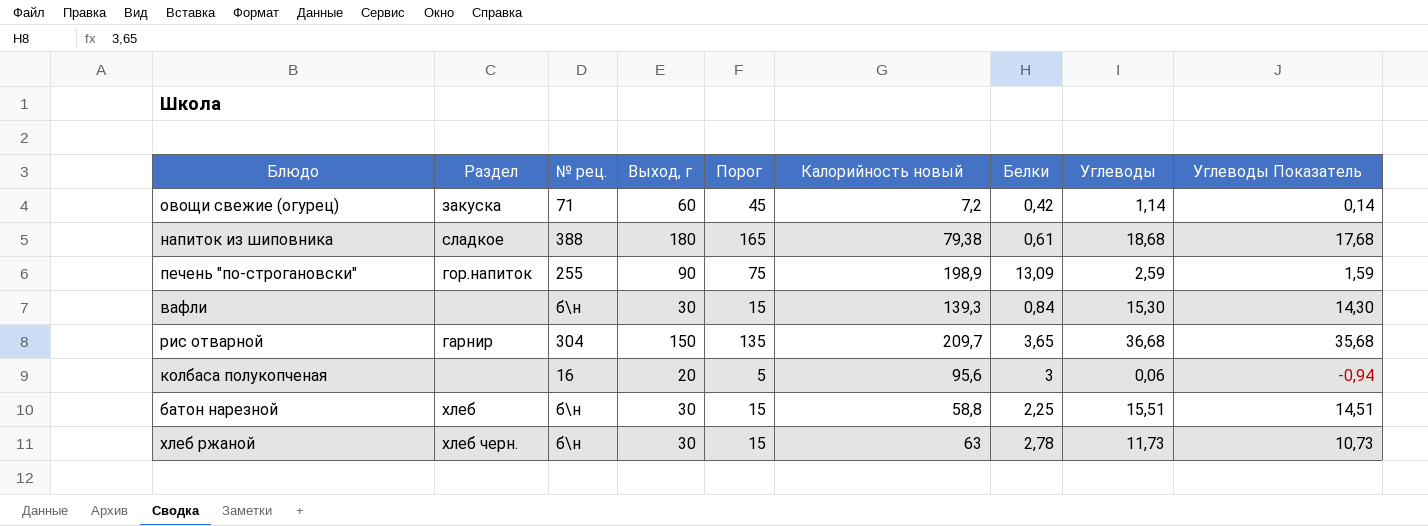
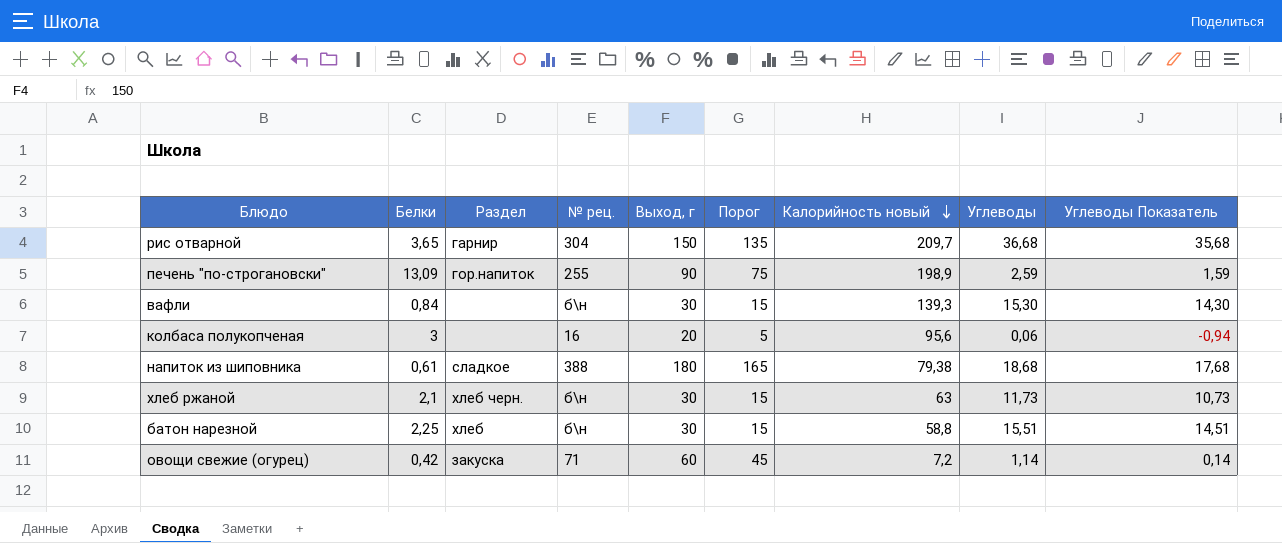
row order: none -> Калорийность новый descending
column Белки | position: 7 -> 2
хлеб ржаной | Белки: 2,78 -> 2,1

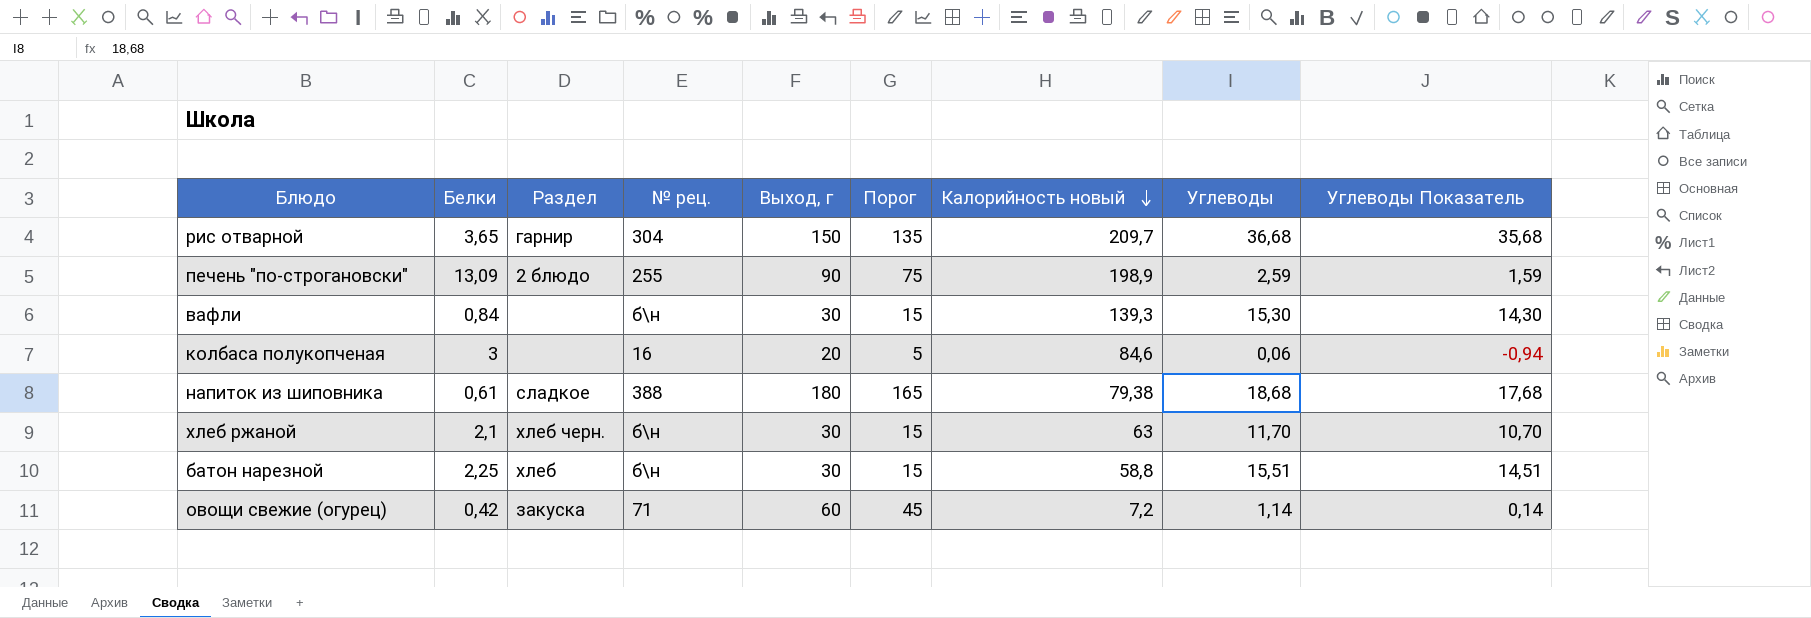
печень "по-строгановски" | Раздел: гор.напиток -> 2 блюдо
колбаса полукопченая | Калорийность новый: 95,6 -> 84,6
хлеб ржаной | Углеводы: 11,73 -> 11,70
хлеб ржаной | Углеводы Показатель: 10,73 -> 10,70

